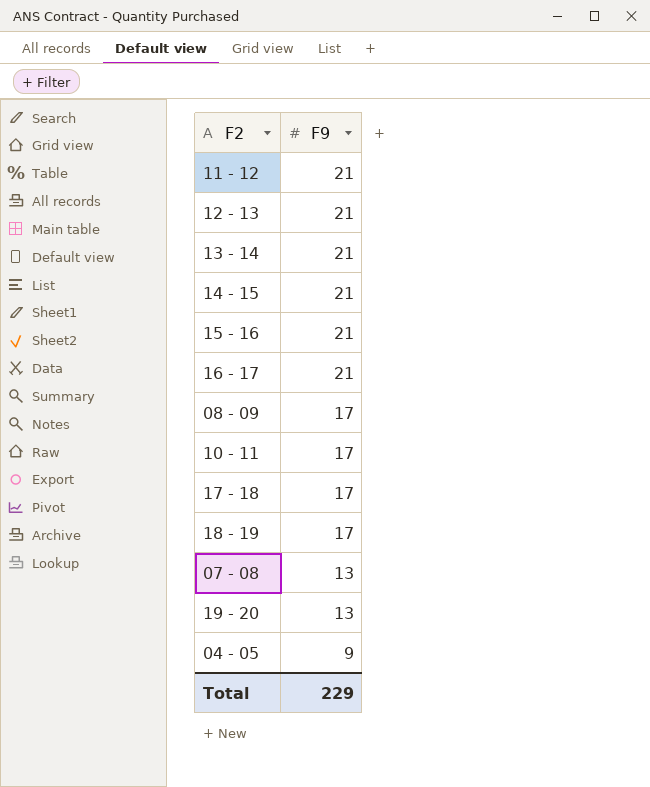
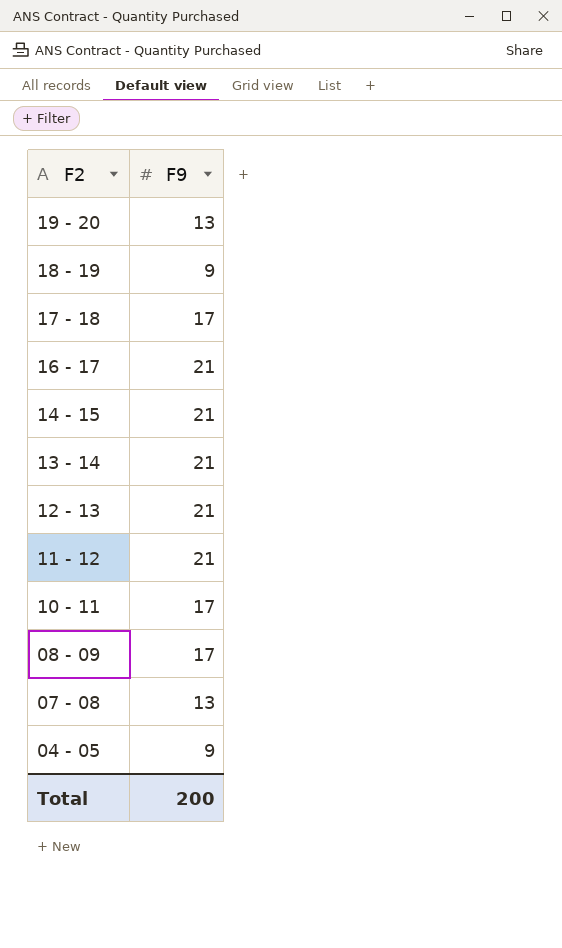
row order: F9 descending -> F2 descending
row 15 - 16: 21 -> none
18 - 19 | F9: 17 -> 9
Total | F9: 229 -> 200

